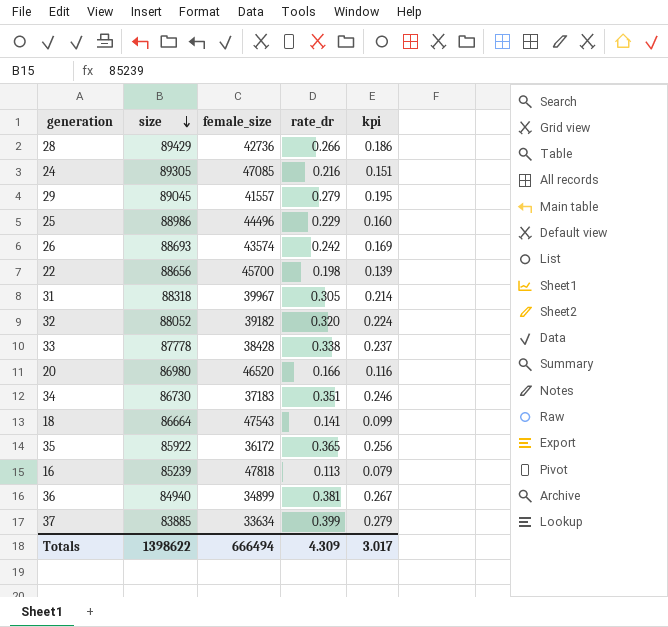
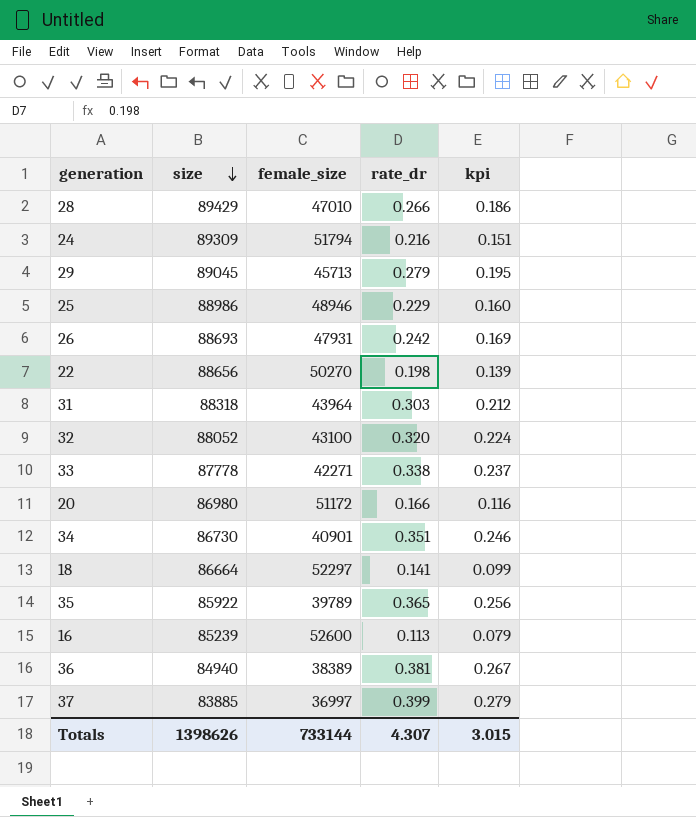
28 | female_size: 42736 -> 47010
24 | size: 89305 -> 89309
24 | female_size: 47085 -> 51794
29 | female_size: 41557 -> 45713
25 | female_size: 44496 -> 48946
26 | female_size: 43574 -> 47931
22 | female_size: 45700 -> 50270
31 | female_size: 39967 -> 43964
31 | rate_dr: 0.305 -> 0.303
31 | kpi: 0.214 -> 0.212
32 | female_size: 39182 -> 43100
33 | female_size: 38428 -> 42271
20 | female_size: 46520 -> 51172
34 | female_size: 37183 -> 40901
18 | female_size: 47543 -> 52297
35 | female_size: 36172 -> 39789
16 | female_size: 47818 -> 52600
36 | female_size: 34899 -> 38389
37 | female_size: 33634 -> 36997
Totals | size: 1398622 -> 1398626
Totals | female_size: 666494 -> 733144
Totals | rate_dr: 4.309 -> 4.307
Totals | kpi: 3.017 -> 3.015

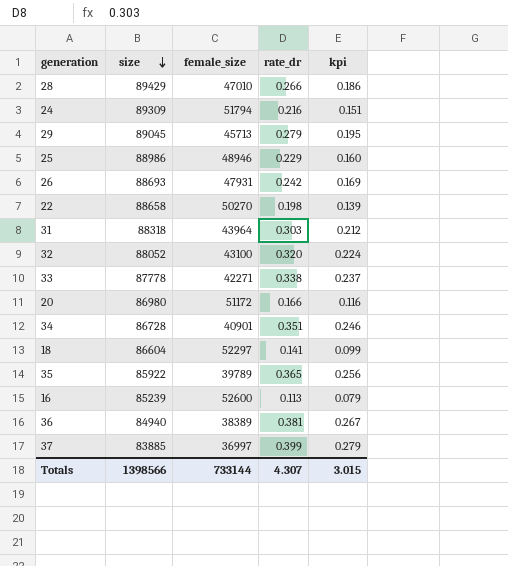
22 | size: 88656 -> 88658
34 | size: 86730 -> 86728
18 | size: 86664 -> 86604
Totals | size: 1398626 -> 1398566

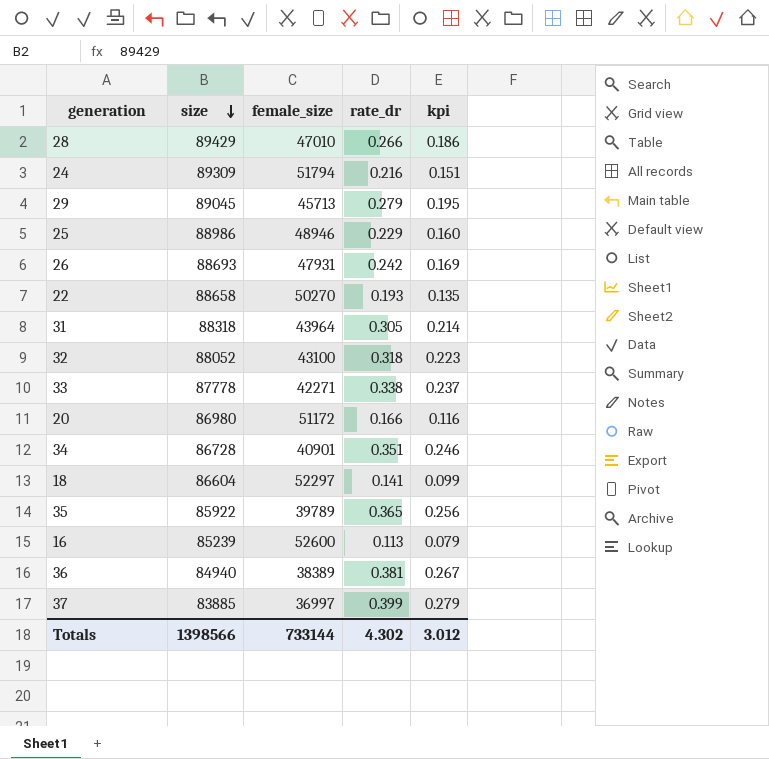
22 | rate_dr: 0.198 -> 0.193
22 | kpi: 0.139 -> 0.135
31 | rate_dr: 0.303 -> 0.305
31 | kpi: 0.212 -> 0.214
32 | rate_dr: 0.320 -> 0.318
32 | kpi: 0.224 -> 0.223
Totals | rate_dr: 4.307 -> 4.302
Totals | kpi: 3.015 -> 3.012

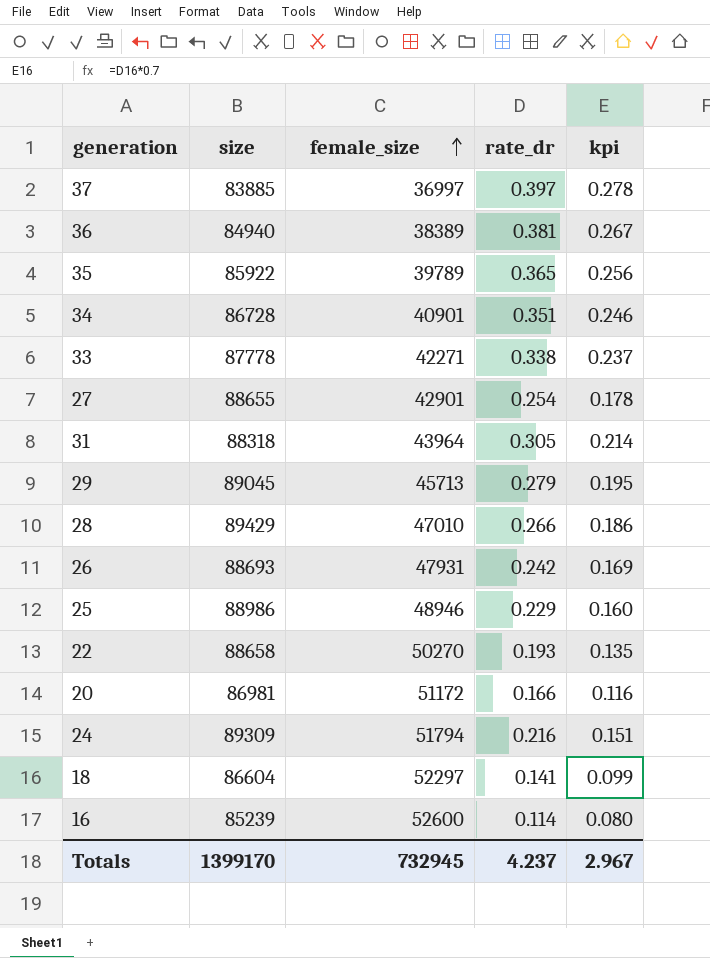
row order: size descending -> female_size ascending
row 32: 88052 | 43100 | 0.318 | 0.223 -> none
37 | rate_dr: 0.399 -> 0.397
37 | kpi: 0.279 -> 0.278
row 27: none -> 88655 | 42901 | 0.254 | 0.178
20 | size: 86980 -> 86981
16 | rate_dr: 0.113 -> 0.114
16 | kpi: 0.079 -> 0.080
Totals | size: 1398566 -> 1399170
Totals | female_size: 733144 -> 732945
Totals | rate_dr: 4.302 -> 4.237
Totals | kpi: 3.012 -> 2.967

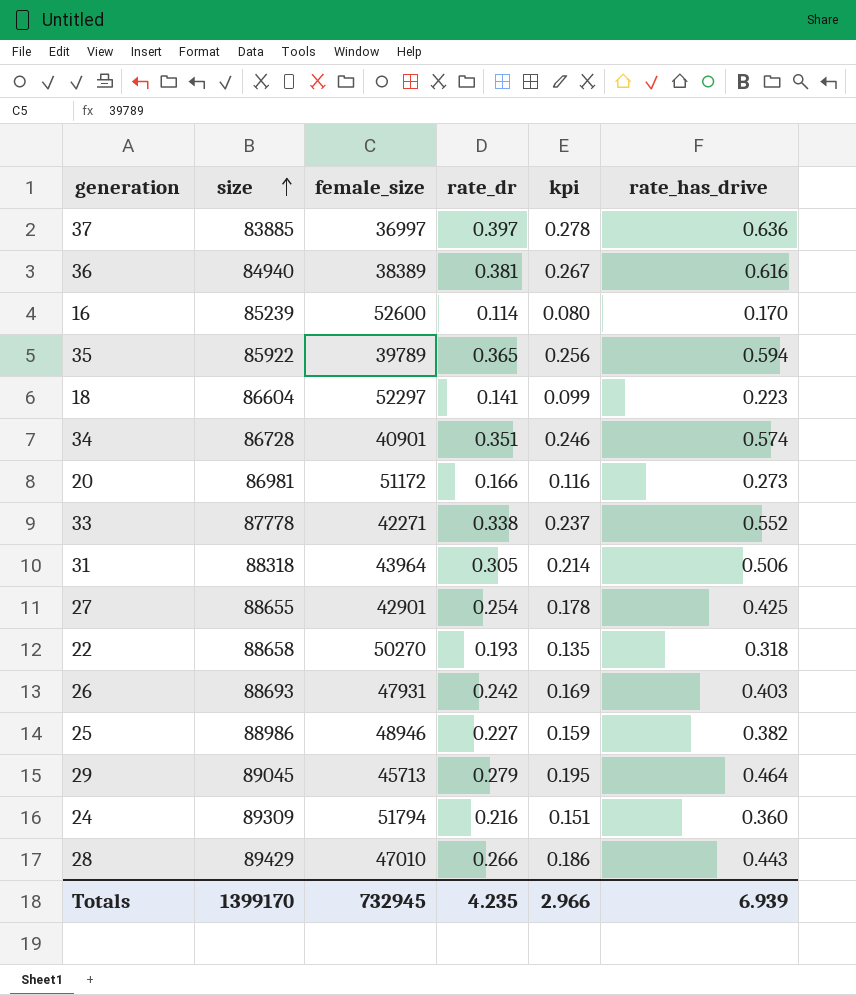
row order: female_size ascending -> size ascending
column rate_has_drive | position: none -> 6
25 | rate_dr: 0.229 -> 0.227
25 | kpi: 0.160 -> 0.159
Totals | rate_dr: 4.237 -> 4.235
Totals | kpi: 2.967 -> 2.966

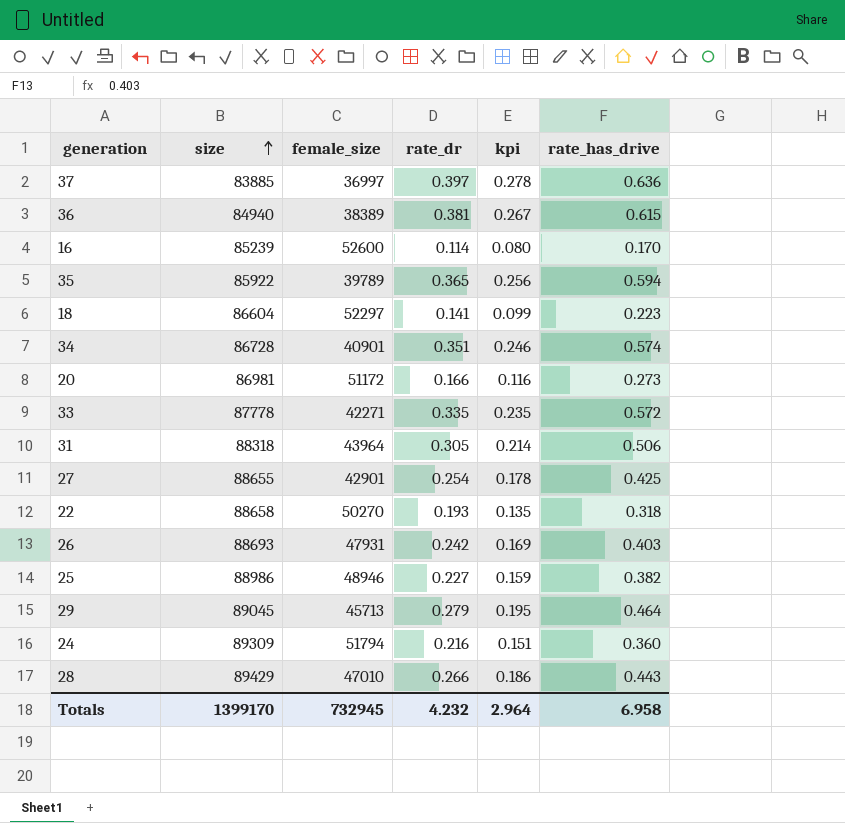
36 | rate_has_drive: 0.616 -> 0.615
33 | rate_dr: 0.338 -> 0.335
33 | kpi: 0.237 -> 0.235
33 | rate_has_drive: 0.552 -> 0.572
Totals | rate_dr: 4.235 -> 4.232
Totals | kpi: 2.966 -> 2.964
Totals | rate_has_drive: 6.939 -> 6.958

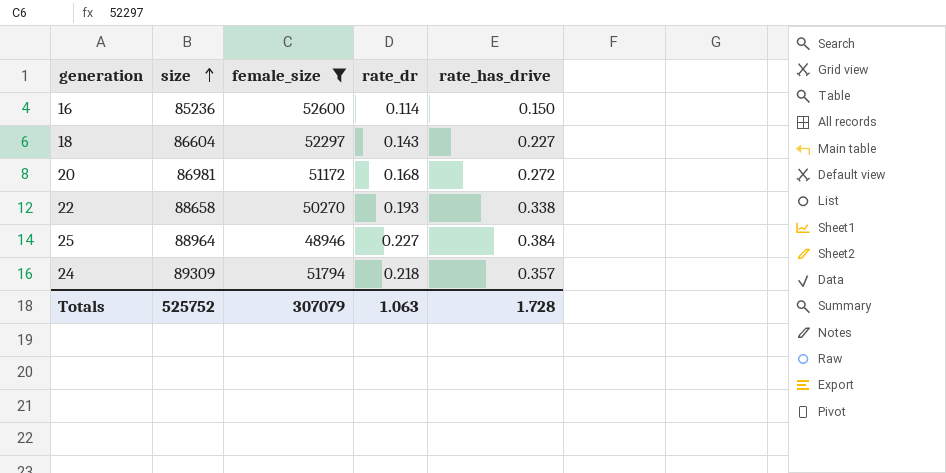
filter: none -> female_size >= 48946
column kpi | formula: [rate_dr] * 0.7 -> none
16 | size: 85239 -> 85236
16 | rate_has_drive: 0.170 -> 0.150
18 | rate_dr: 0.141 -> 0.143
18 | rate_has_drive: 0.223 -> 0.227
20 | rate_dr: 0.166 -> 0.168
20 | rate_has_drive: 0.273 -> 0.272
22 | rate_has_drive: 0.318 -> 0.338
25 | size: 88986 -> 88964
25 | rate_has_drive: 0.382 -> 0.384
24 | rate_dr: 0.216 -> 0.218
24 | rate_has_drive: 0.360 -> 0.357
Totals | size: 1399170 -> 525752
Totals | female_size: 732945 -> 307079
Totals | rate_dr: 4.232 -> 1.063
Totals | rate_has_drive: 6.958 -> 1.728

